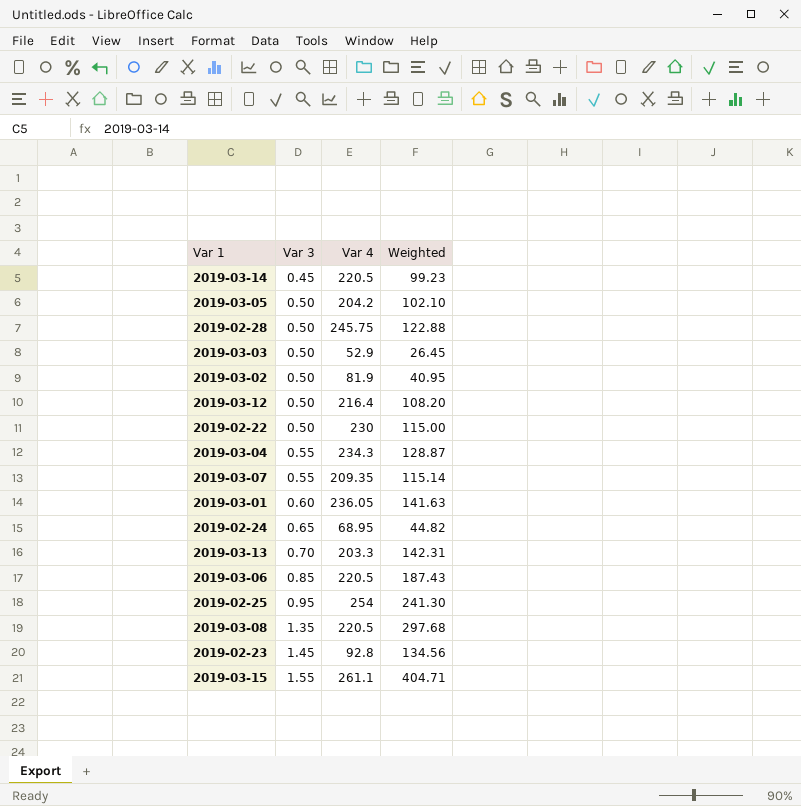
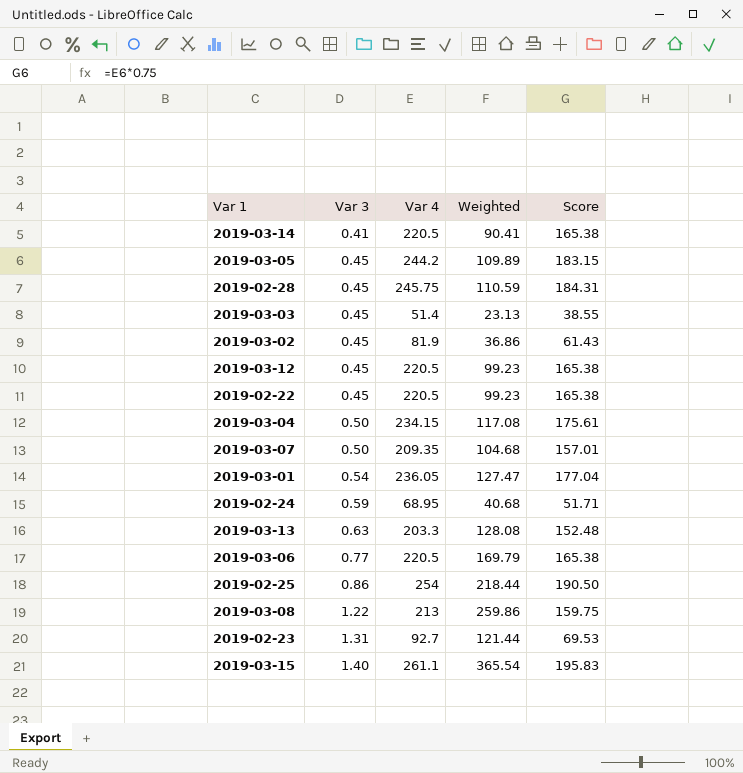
column Score | formula: none -> [Var 4] * 0.75
2019-03-14 | Var 3: 0.45 -> 0.41
2019-03-14 | Weighted: 99.23 -> 90.41
2019-03-05 | Var 3: 0.50 -> 0.45
2019-03-05 | Var 4: 204.2 -> 244.2
2019-03-05 | Weighted: 102.10 -> 109.89
2019-02-28 | Var 3: 0.50 -> 0.45
2019-02-28 | Weighted: 122.88 -> 110.59
2019-03-03 | Var 3: 0.50 -> 0.45
2019-03-03 | Var 4: 52.9 -> 51.4
2019-03-03 | Weighted: 26.45 -> 23.13
2019-03-02 | Var 3: 0.50 -> 0.45
2019-03-02 | Weighted: 40.95 -> 36.86
2019-03-12 | Var 3: 0.50 -> 0.45
2019-03-12 | Var 4: 216.4 -> 220.5
2019-03-12 | Weighted: 108.20 -> 99.23
2019-02-22 | Var 3: 0.50 -> 0.45
2019-02-22 | Var 4: 230 -> 220.5
2019-02-22 | Weighted: 115.00 -> 99.23
2019-03-04 | Var 3: 0.55 -> 0.50
2019-03-04 | Var 4: 234.3 -> 234.15
2019-03-04 | Weighted: 128.87 -> 117.08
2019-03-07 | Var 3: 0.55 -> 0.50
2019-03-07 | Weighted: 115.14 -> 104.68
2019-03-01 | Var 3: 0.60 -> 0.54
2019-03-01 | Weighted: 141.63 -> 127.47
2019-02-24 | Var 3: 0.65 -> 0.59
2019-02-24 | Weighted: 44.82 -> 40.68
2019-03-13 | Var 3: 0.70 -> 0.63
2019-03-13 | Weighted: 142.31 -> 128.08
2019-03-06 | Var 3: 0.85 -> 0.77
2019-03-06 | Weighted: 187.43 -> 169.79
2019-02-25 | Var 3: 0.95 -> 0.86
2019-02-25 | Weighted: 241.30 -> 218.44
2019-03-08 | Var 3: 1.35 -> 1.22
2019-03-08 | Var 4: 220.5 -> 213
2019-03-08 | Weighted: 297.68 -> 259.86
2019-02-23 | Var 3: 1.45 -> 1.31
2019-02-23 | Var 4: 92.8 -> 92.7
2019-02-23 | Weighted: 134.56 -> 121.44
2019-03-15 | Var 3: 1.55 -> 1.40
2019-03-15 | Weighted: 404.71 -> 365.54

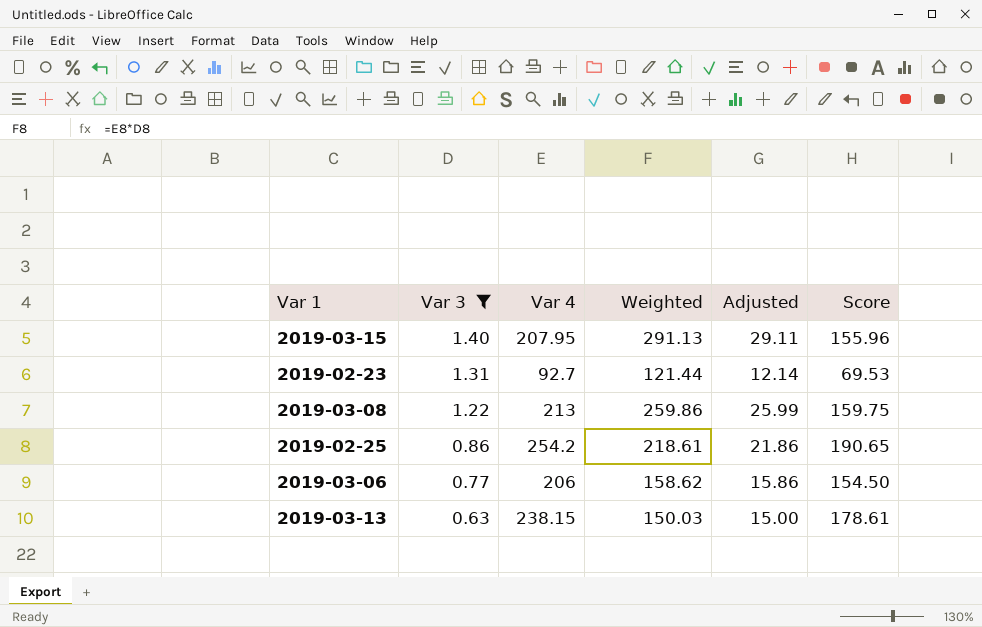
filter: none -> Var 3 >= 0.63
row order: Var 3 ascending -> Var 3 descending
column Adjusted | formula: none -> [Weighted] * 0.1
2019-03-15 | Var 4: 261.1 -> 207.95
2019-03-15 | Weighted: 365.54 -> 291.13
2019-03-15 | Score: 195.83 -> 155.96
2019-02-25 | Var 4: 254 -> 254.2
2019-02-25 | Weighted: 218.44 -> 218.61
2019-02-25 | Score: 190.50 -> 190.65
2019-03-06 | Var 4: 220.5 -> 206
2019-03-06 | Weighted: 169.79 -> 158.62
2019-03-06 | Score: 165.38 -> 154.50
2019-03-13 | Var 4: 203.3 -> 238.15
2019-03-13 | Weighted: 128.08 -> 150.03
2019-03-13 | Score: 152.48 -> 178.61

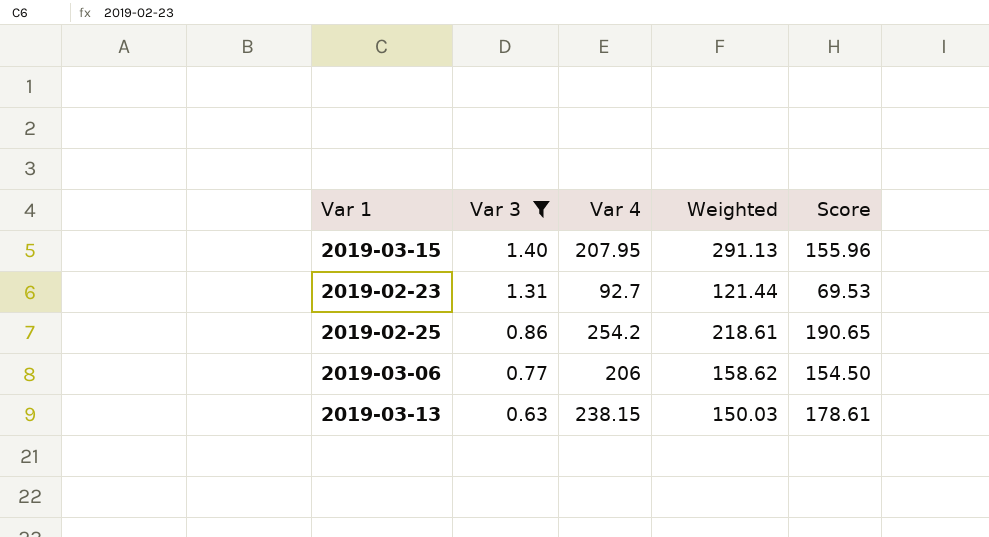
column Adjusted | formula: [Weighted] * 0.1 -> none
row 2019-03-08: 1.22 | 213 | 259.86 | 25.99 | 159.75 -> none

